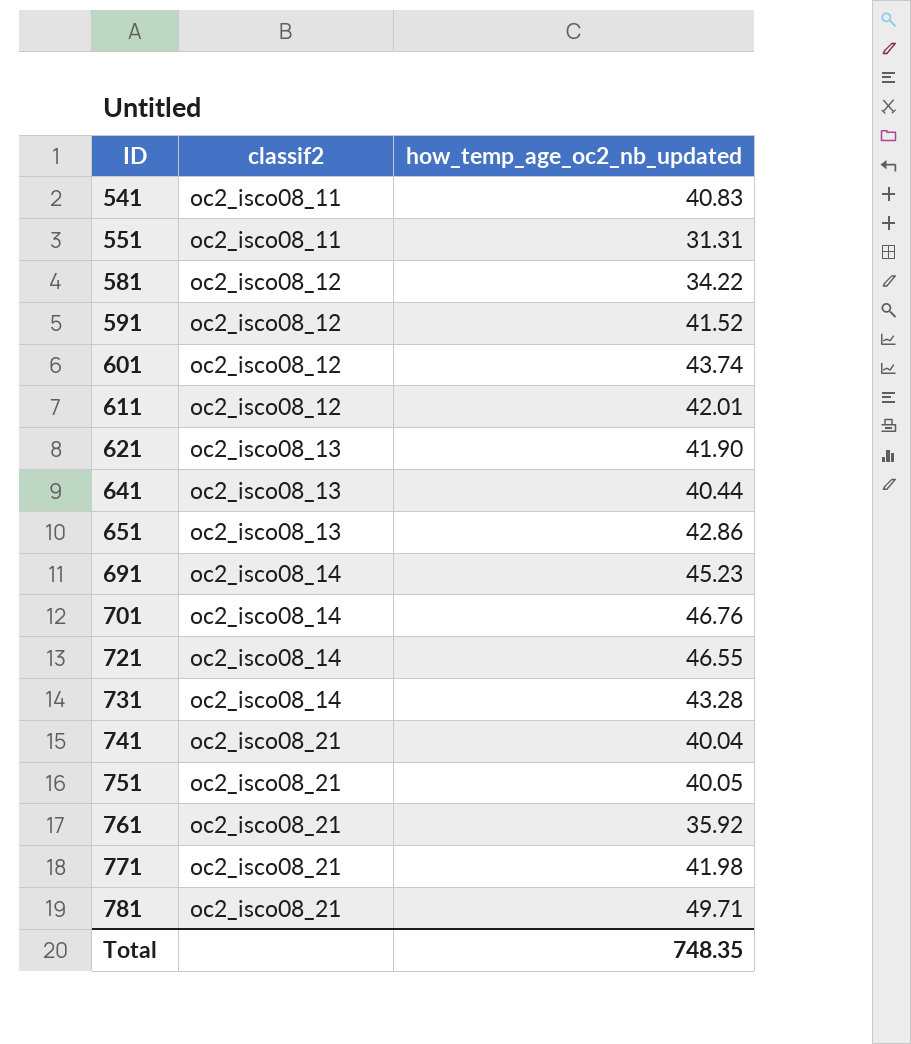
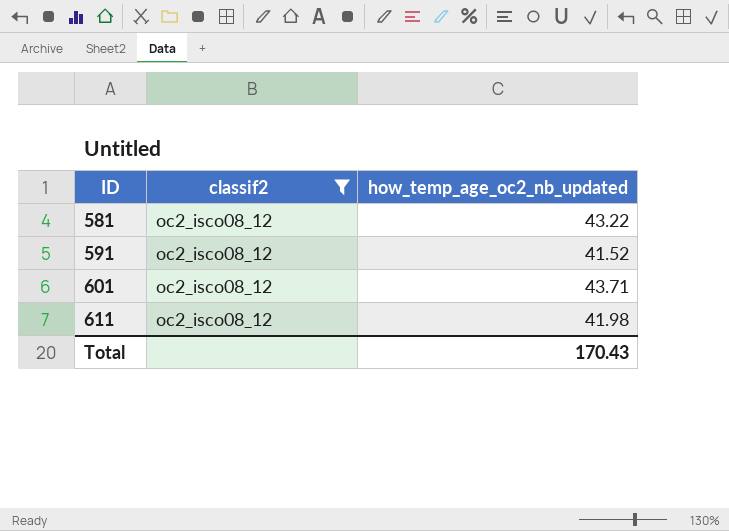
filter: none -> classif2 = oc2_isco08_12
581 | how_temp_age_oc2_nb_updated: 34.22 -> 43.22
601 | how_temp_age_oc2_nb_updated: 43.74 -> 43.71
611 | how_temp_age_oc2_nb_updated: 42.01 -> 41.98
Total | how_temp_age_oc2_nb_updated: 748.35 -> 170.43

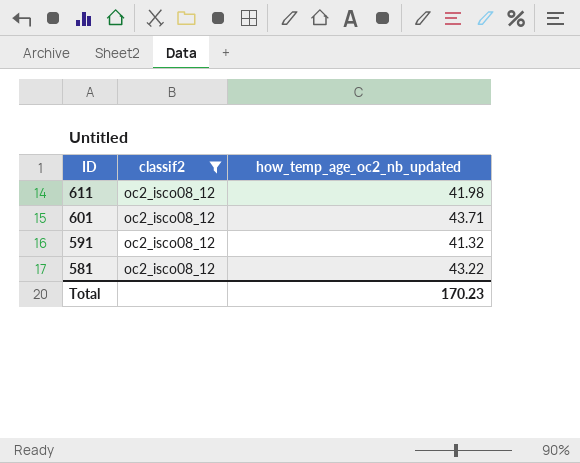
row order: ID ascending -> ID descending
591 | how_temp_age_oc2_nb_updated: 41.52 -> 41.32
Total | how_temp_age_oc2_nb_updated: 170.43 -> 170.23

